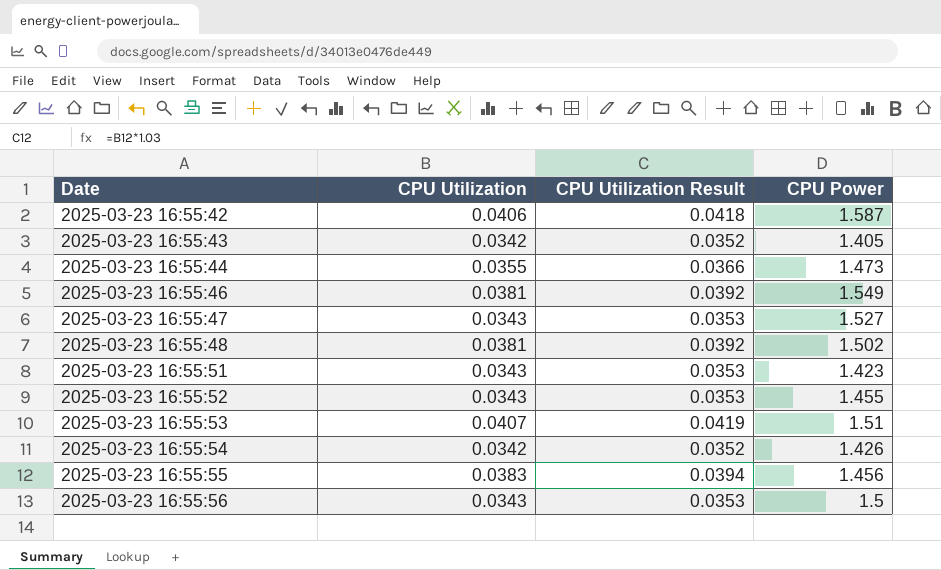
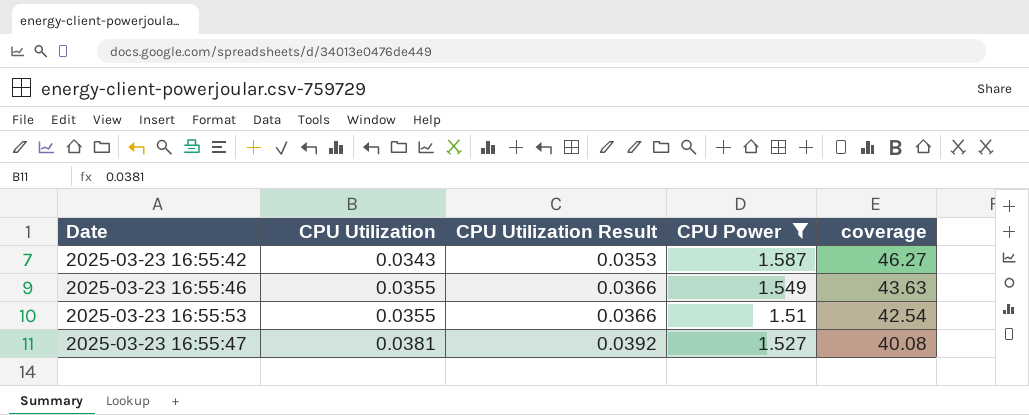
filter: none -> CPU Power >= 1.51
row order: Date ascending -> CPU Utilization ascending
column coverage | formula: none -> [CPU Power] / [CPU Utilization]
2025-03-23 16:55:42 | CPU Utilization: 0.0406 -> 0.0343
2025-03-23 16:55:42 | CPU Utilization Result: 0.0418 -> 0.0353
2025-03-23 16:55:46 | CPU Utilization: 0.0381 -> 0.0355
2025-03-23 16:55:46 | CPU Utilization Result: 0.0392 -> 0.0366
2025-03-23 16:55:53 | CPU Utilization: 0.0407 -> 0.0355
2025-03-23 16:55:53 | CPU Utilization Result: 0.0419 -> 0.0366
2025-03-23 16:55:47 | CPU Utilization: 0.0343 -> 0.0381
2025-03-23 16:55:47 | CPU Utilization Result: 0.0353 -> 0.0392

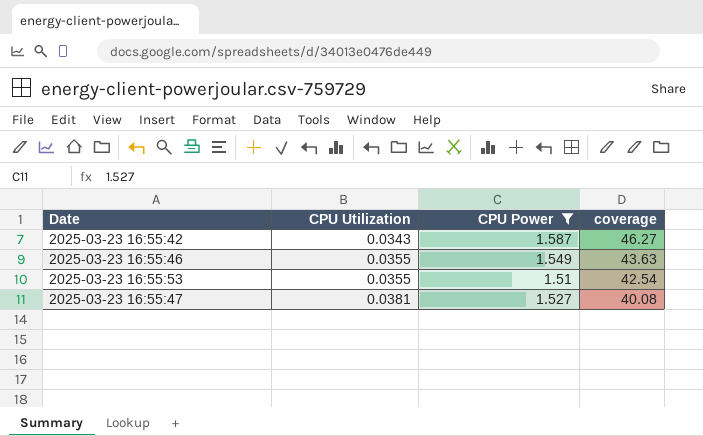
column CPU Utilization Result | formula: [CPU Utilization] * 1.03 -> none

